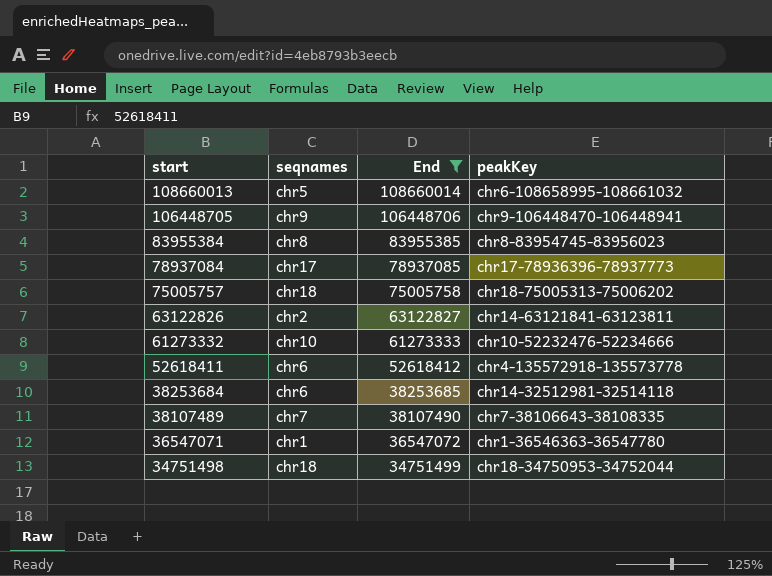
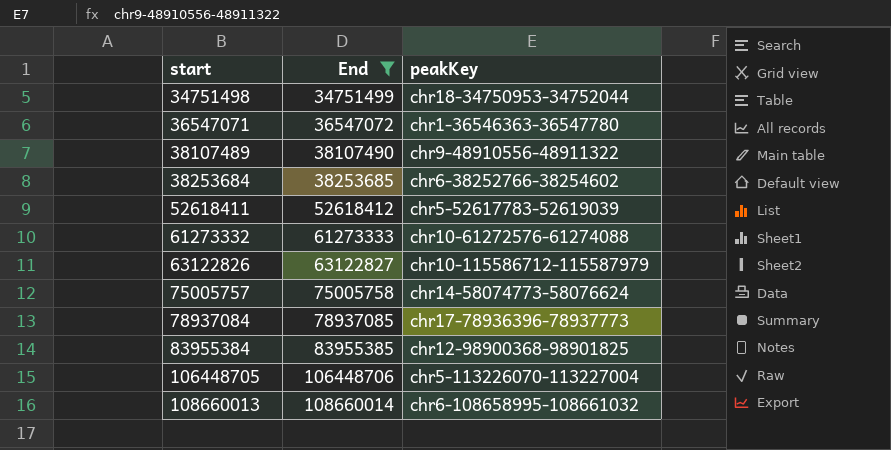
row order: start descending -> start ascending
column seqnames | position: 2 -> none
38107489 | peakKey: chr7-38106643-38108335 -> chr9-48910556-48911322
38253684 | peakKey: chr14-32512981-32514118 -> chr6-38252766-38254602
52618411 | peakKey: chr4-135572918-135573778 -> chr5-52617783-52619039
61273332 | peakKey: chr10-52232476-52234666 -> chr10-61272576-61274088
63122826 | peakKey: chr14-63121841-63123811 -> chr10-115586712-115587979
75005757 | peakKey: chr18-75005313-75006202 -> chr14-58074773-58076624
83955384 | peakKey: chr8-83954745-83956023 -> chr12-98900368-98901825
106448705 | peakKey: chr9-106448470-106448941 -> chr5-113226070-113227004

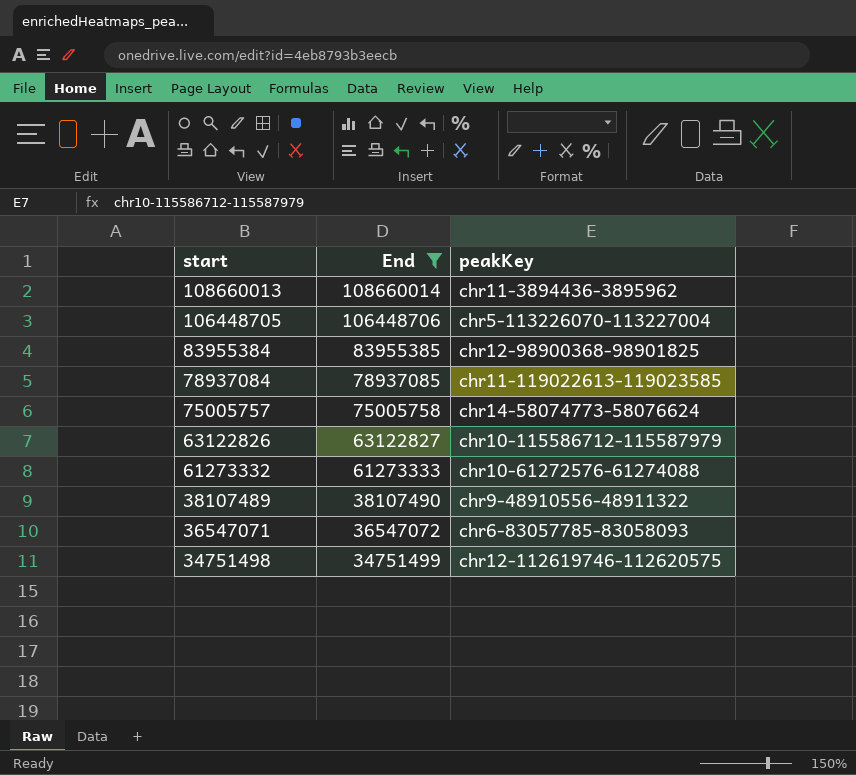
row order: start ascending -> start descending
row 38253684: 38253685 | chr6-38252766-38254602 -> none
row 52618411: 52618412 | chr5-52617783-52619039 -> none
108660013 | peakKey: chr6-108658995-108661032 -> chr11-3894436-3895962
78937084 | peakKey: chr17-78936396-78937773 -> chr11-119022613-119023585
36547071 | peakKey: chr1-36546363-36547780 -> chr6-83057785-83058093
34751498 | peakKey: chr18-34750953-34752044 -> chr12-112619746-112620575

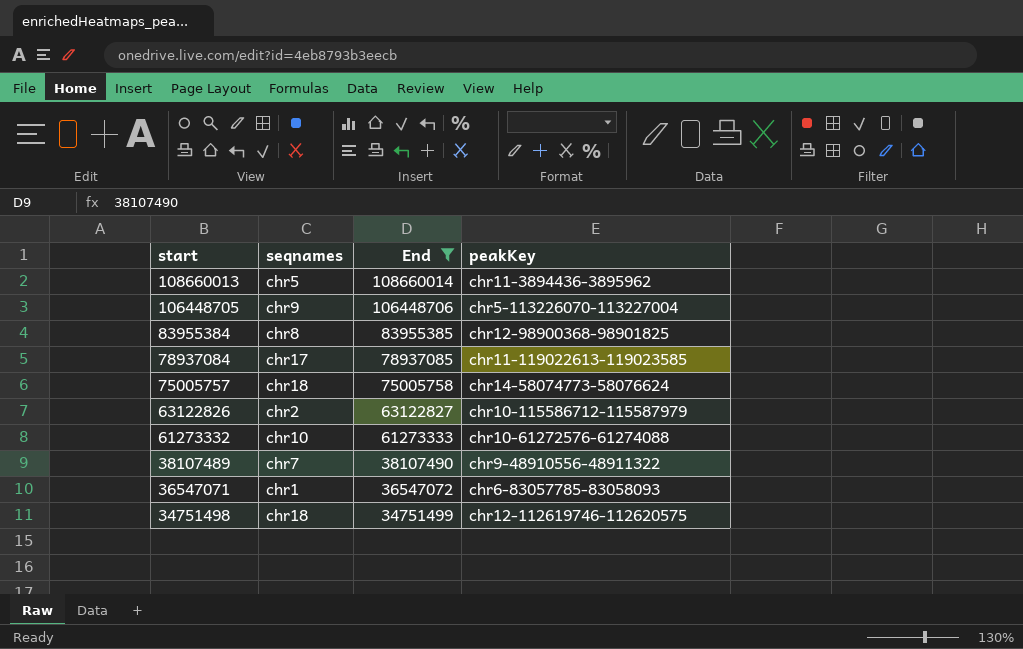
column seqnames | position: none -> 2

